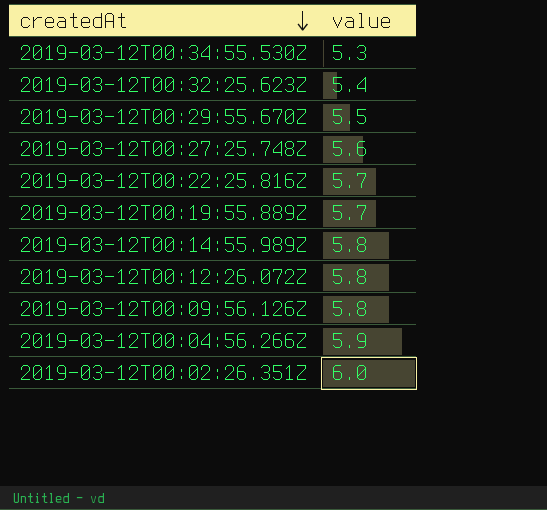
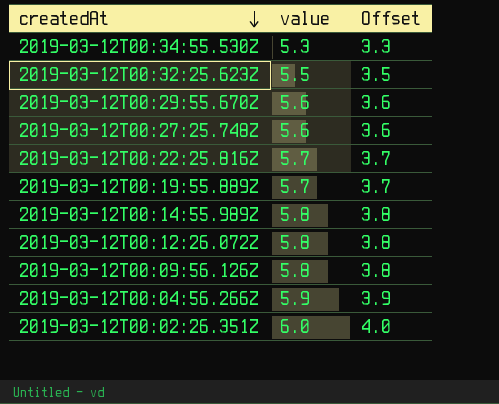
column Offset | formula: none -> [value] - 2
2019-03-12T00:32:25.623Z | value: 5.4 -> 5.5
2019-03-12T00:29:55.670Z | value: 5.5 -> 5.6

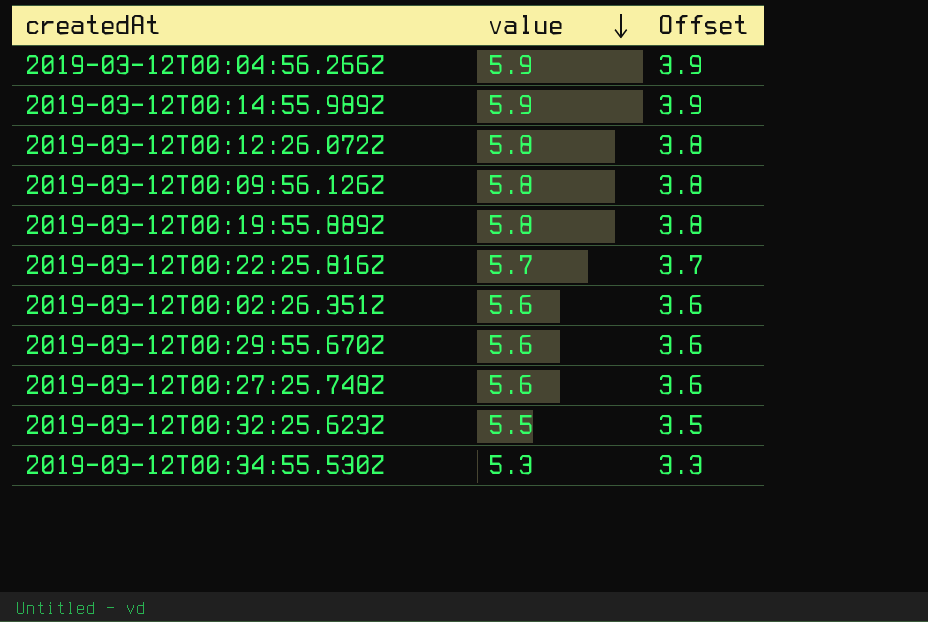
row order: createdAt descending -> value descending
2019-03-12T00:14:55.989Z | value: 5.8 -> 5.9
2019-03-12T00:14:55.989Z | Offset: 3.8 -> 3.9
2019-03-12T00:19:55.889Z | value: 5.7 -> 5.8
2019-03-12T00:19:55.889Z | Offset: 3.7 -> 3.8
2019-03-12T00:02:26.351Z | value: 6.0 -> 5.6
2019-03-12T00:02:26.351Z | Offset: 4.0 -> 3.6

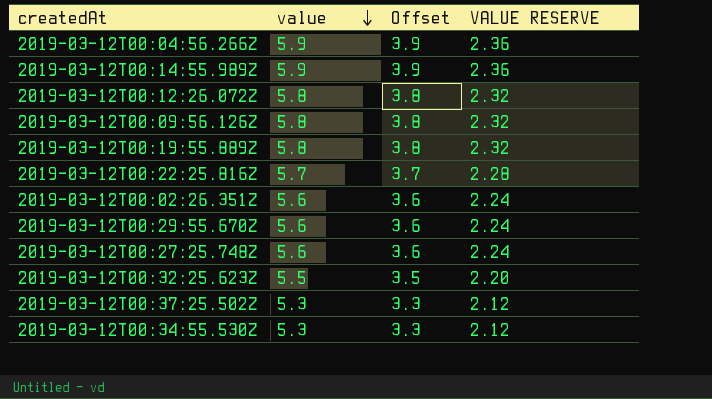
column VALUE RESERVE | formula: none -> [value] * 0.4
row 2019-03-12T00:37:25.502Z: none -> 5.3 | 3.3 | 2.12

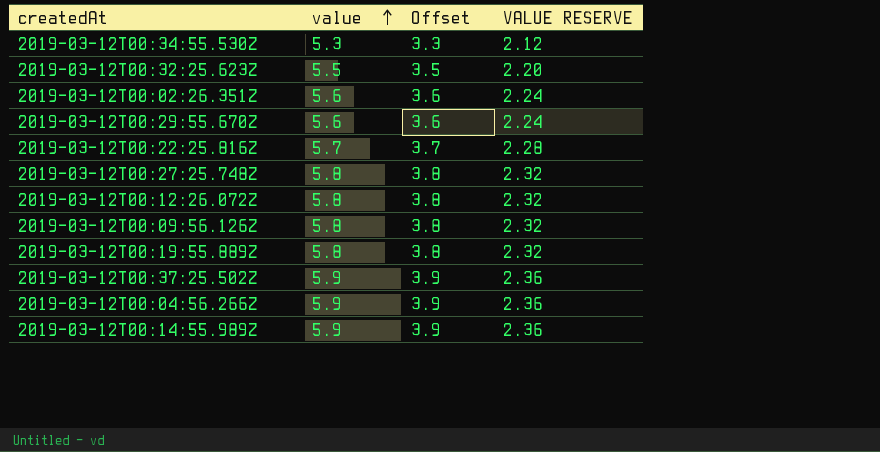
row order: value descending -> value ascending
2019-03-12T00:27:25.748Z | value: 5.6 -> 5.8
2019-03-12T00:27:25.748Z | Offset: 3.6 -> 3.8
2019-03-12T00:27:25.748Z | VALUE RESERVE: 2.24 -> 2.32
2019-03-12T00:37:25.502Z | value: 5.3 -> 5.9
2019-03-12T00:37:25.502Z | Offset: 3.3 -> 3.9
2019-03-12T00:37:25.502Z | VALUE RESERVE: 2.12 -> 2.36

